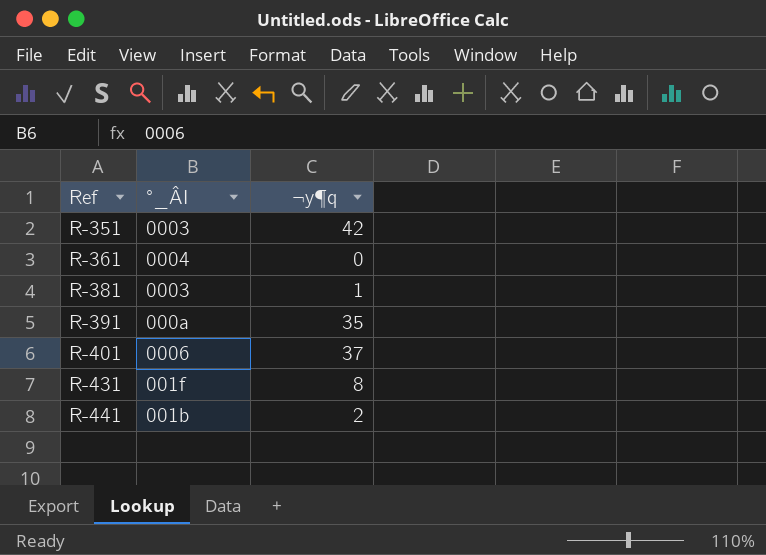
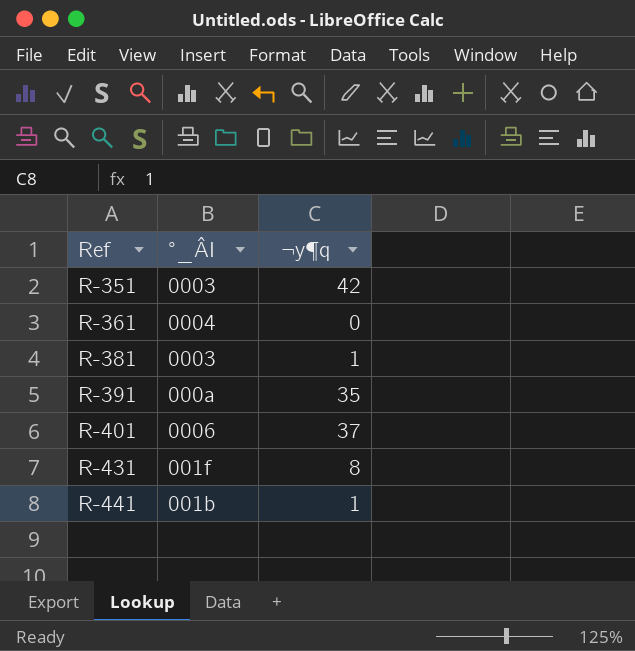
R-441 | ¬y¶q: 2 -> 1

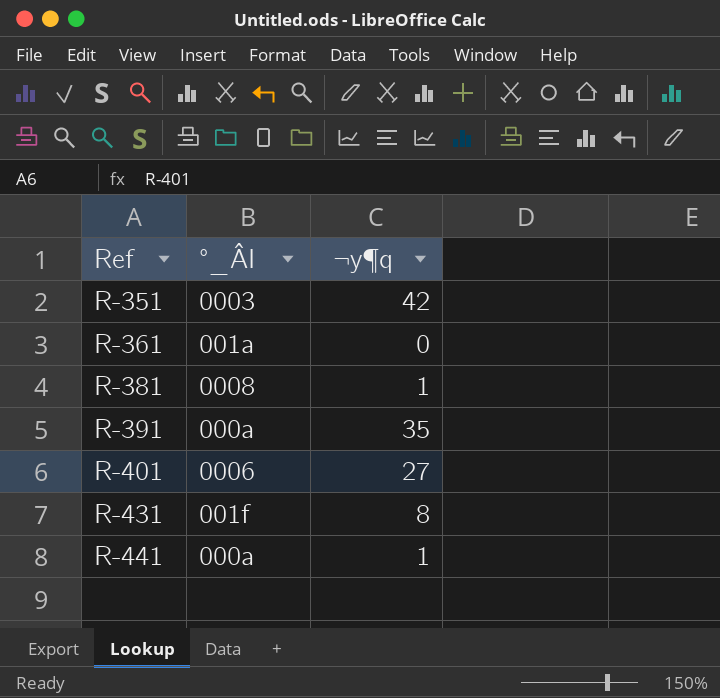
R-361 | °_ÂI: 0004 -> 001a
R-381 | °_ÂI: 0003 -> 0008
R-401 | ¬y¶q: 37 -> 27
R-441 | °_ÂI: 001b -> 000a

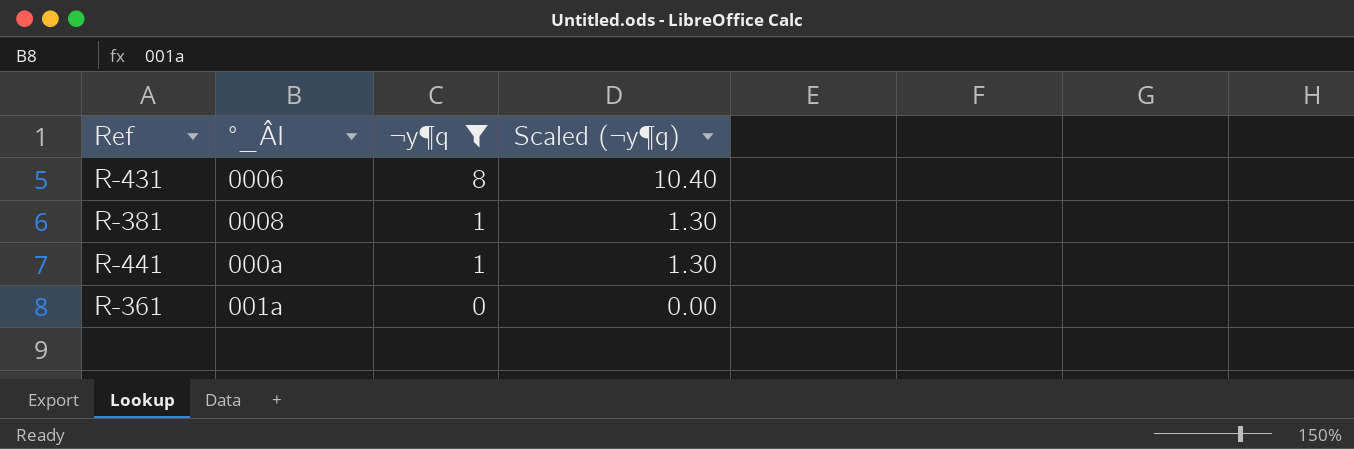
filter: none -> ¬y¶q <= 8
row order: Ref ascending -> ¬y¶q descending
column Scaled (¬y¶q) | formula: none -> [¬y¶q] * 1.3
R-431 | °_ÂI: 001f -> 0006

